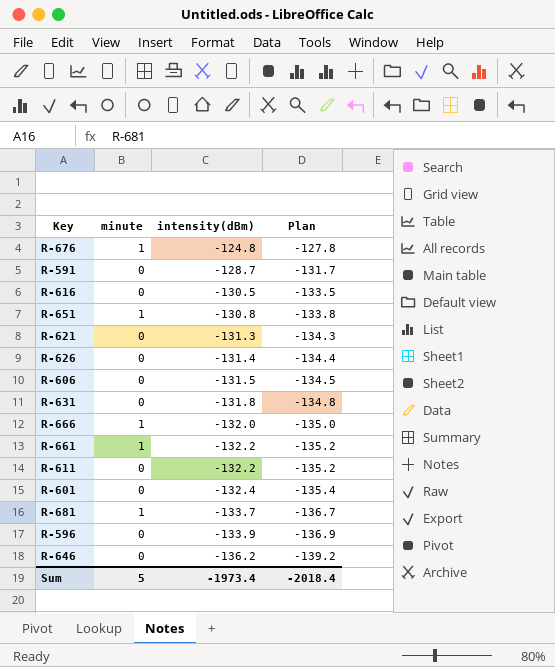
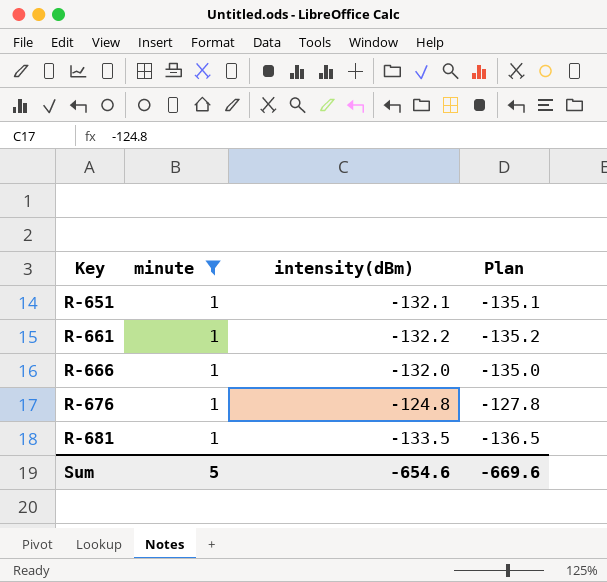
filter: none -> minute = 1
row order: intensity(dBm) descending -> Key ascending
R-651 | intensity(dBm): -130.8 -> -132.1
R-651 | Plan: -133.8 -> -135.1
R-681 | intensity(dBm): -133.7 -> -133.5
R-681 | Plan: -136.7 -> -136.5
Sum | intensity(dBm): -1973.4 -> -654.6
Sum | Plan: -2018.4 -> -669.6

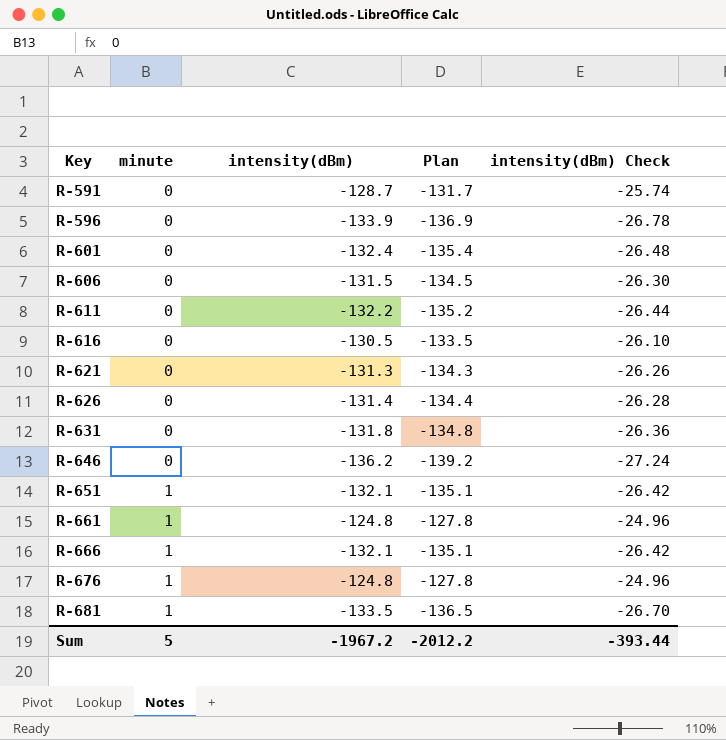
filter: minute = 1 -> none
column intensity(dBm) Check | formula: none -> [intensity(dBm)] * 0.2
R-661 | intensity(dBm): -132.2 -> -124.8
R-661 | Plan: -135.2 -> -127.8
R-666 | intensity(dBm): -132.0 -> -132.1
R-666 | Plan: -135.0 -> -135.1
Sum | intensity(dBm): -654.6 -> -1967.2
Sum | Plan: -669.6 -> -2012.2

